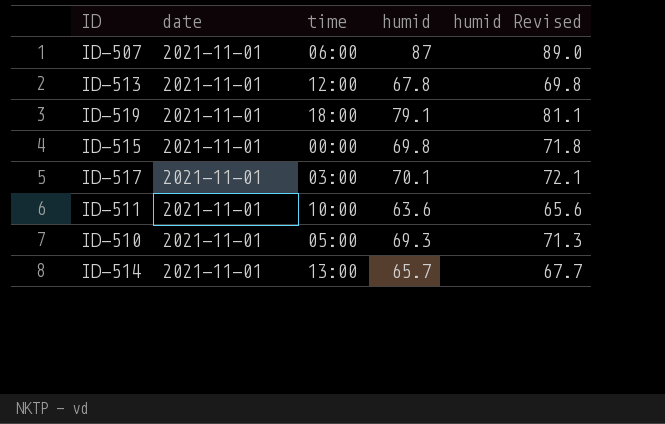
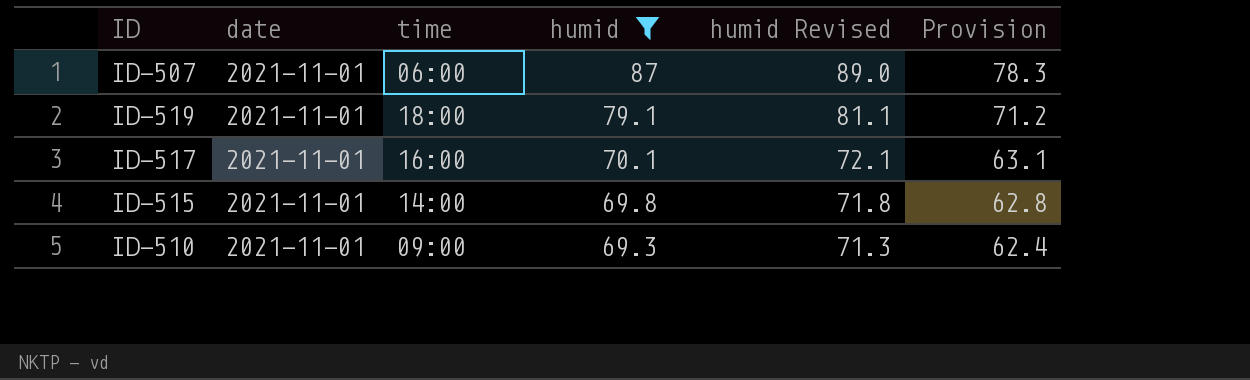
filter: none -> humid >= 69.3
row order: none -> humid descending
column Provision | formula: none -> [humid] * 0.9
ID-517 | time: 03:00 -> 16:00
ID-515 | time: 00:00 -> 14:00
ID-510 | time: 05:00 -> 09:00

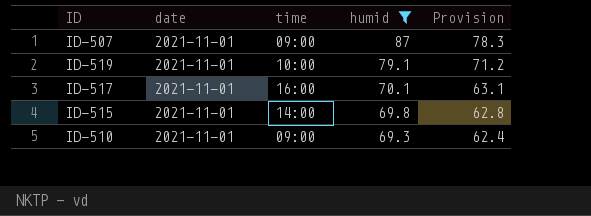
column humid Revised | formula: [humid] + 2 -> none
ID-507 | time: 06:00 -> 09:00
ID-519 | time: 18:00 -> 10:00

